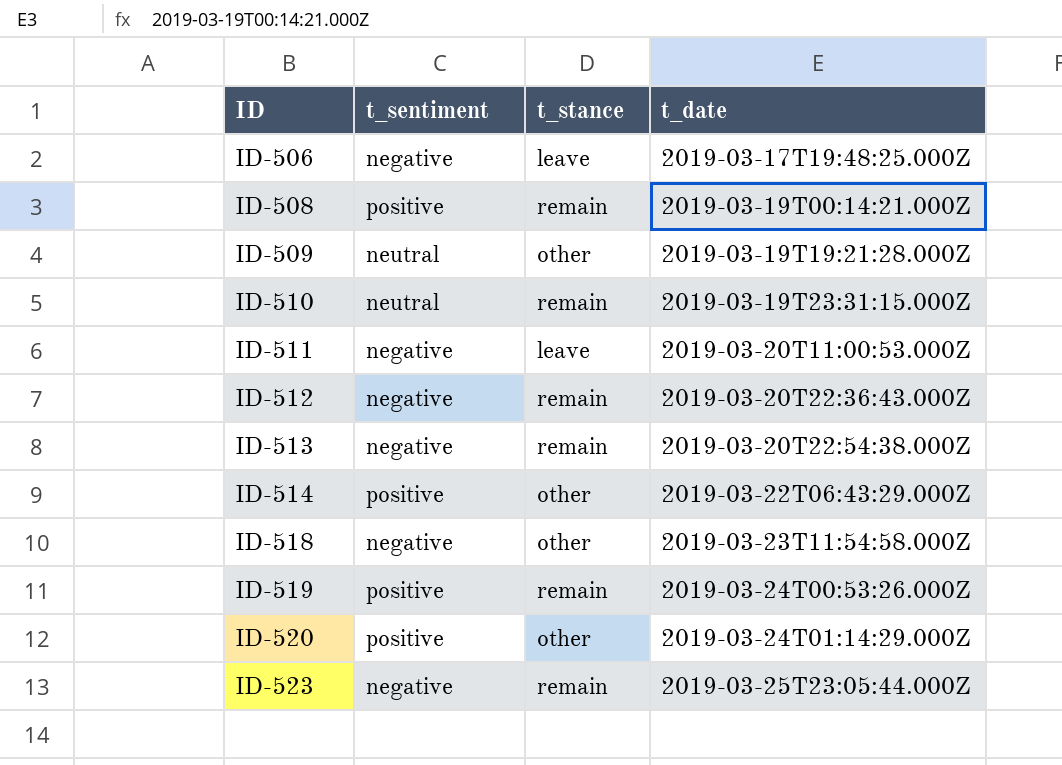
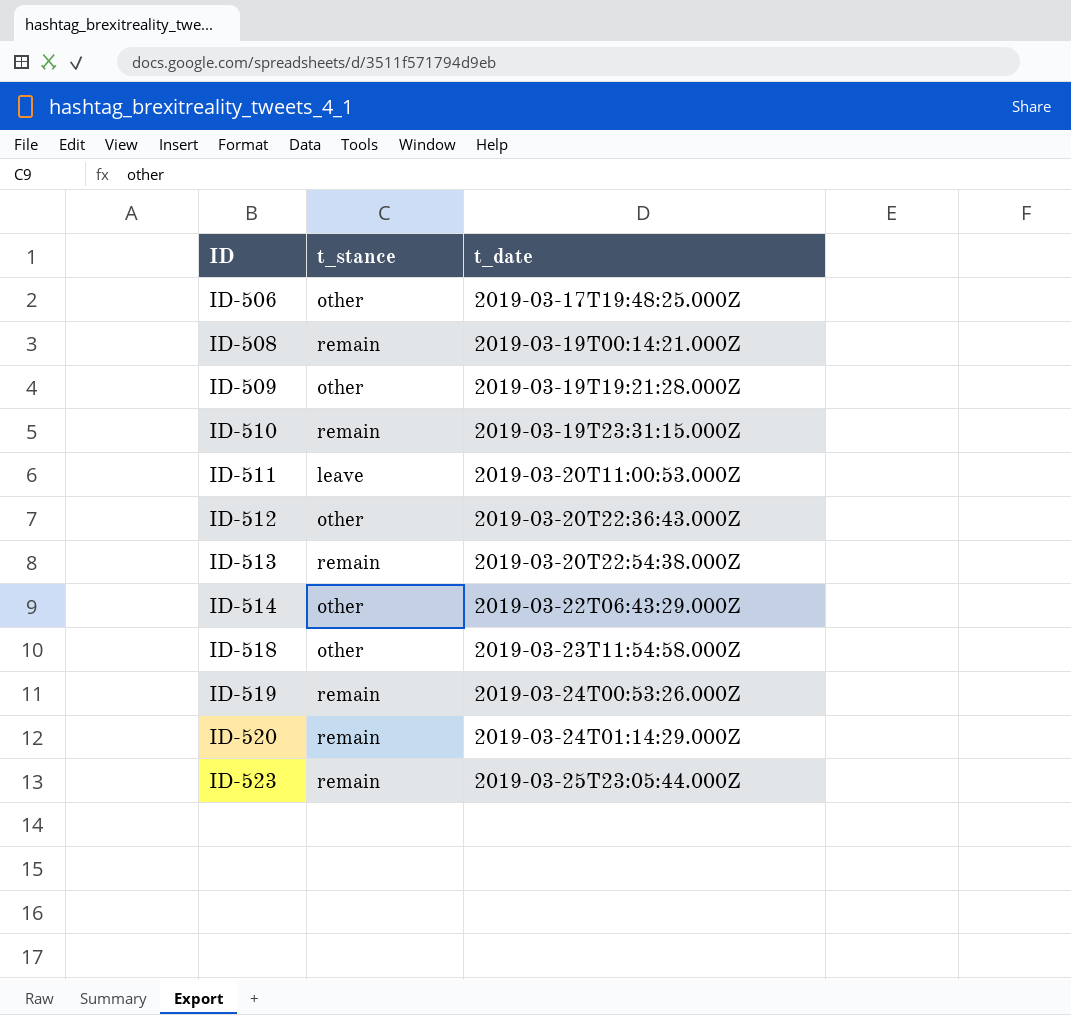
column t_sentiment | position: 2 -> none
ID-506 | t_stance: leave -> other
ID-512 | t_stance: remain -> other
ID-520 | t_stance: other -> remain

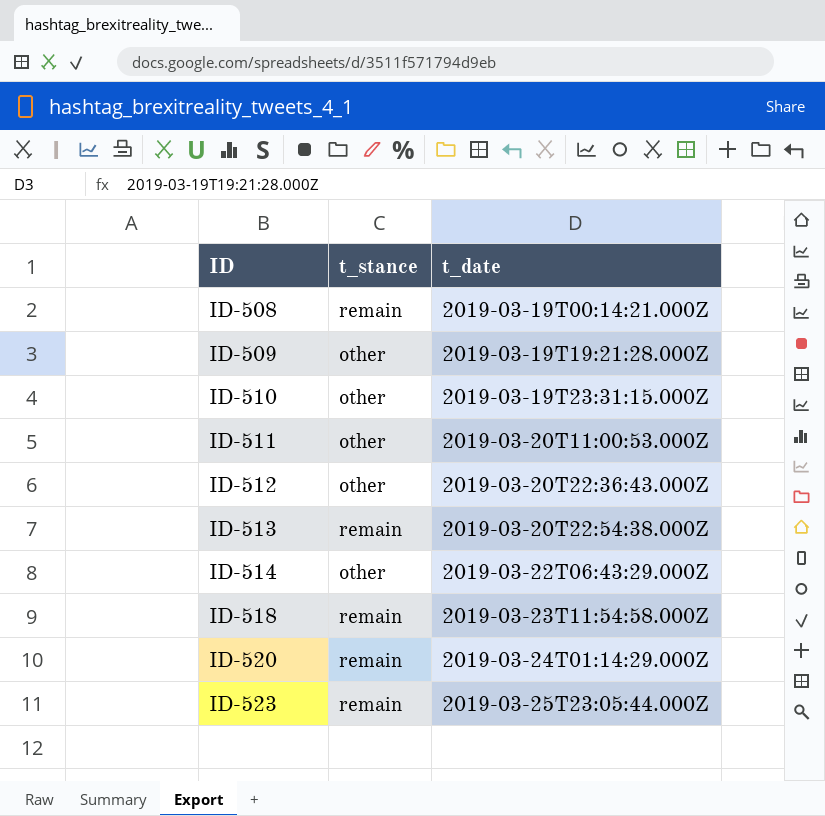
row ID-506: other | 2019-03-17T19:48:25.000Z -> none
row ID-519: remain | 2019-03-24T00:53:26.000Z -> none
ID-510 | t_stance: remain -> other
ID-511 | t_stance: leave -> other
ID-518 | t_stance: other -> remain

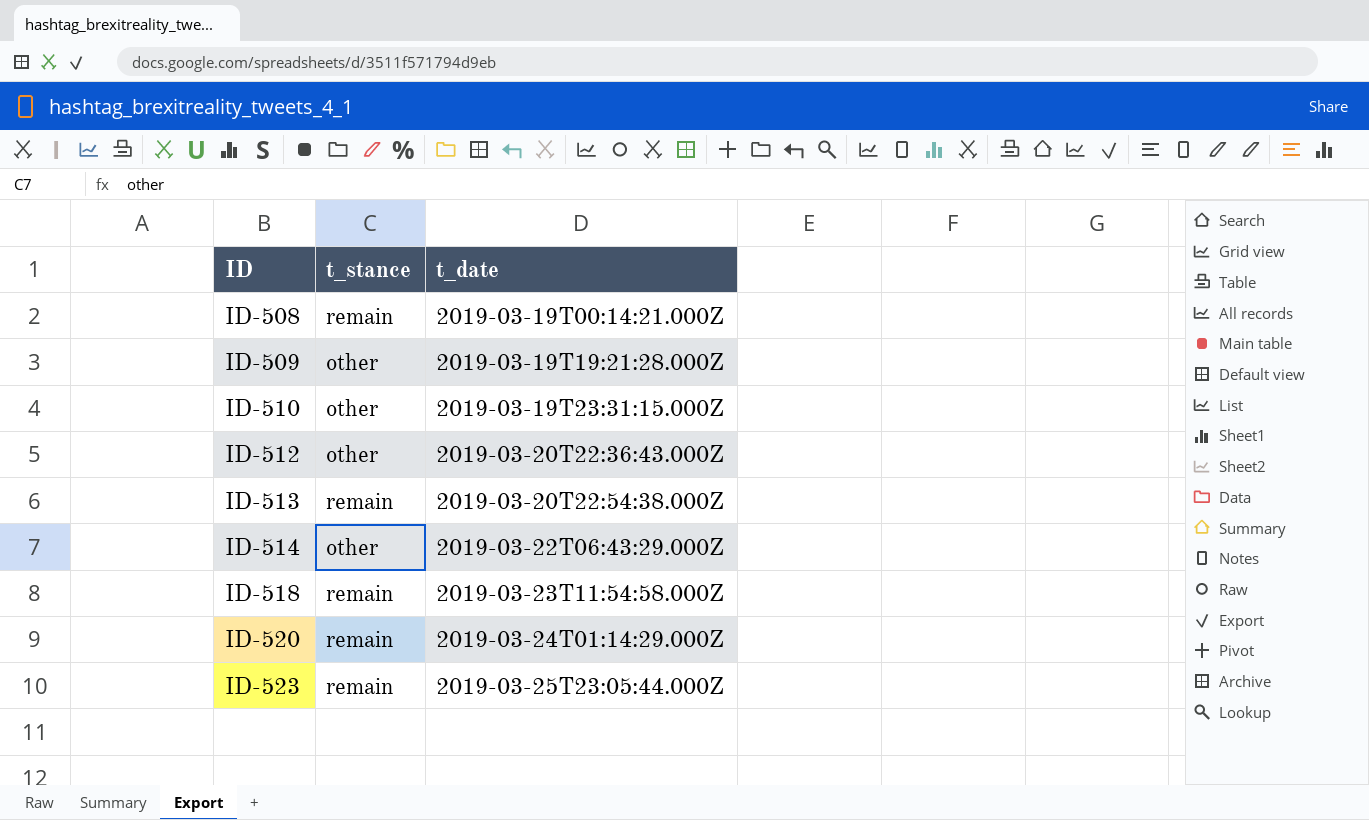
row ID-511: other | 2019-03-20T11:00:53.000Z -> none

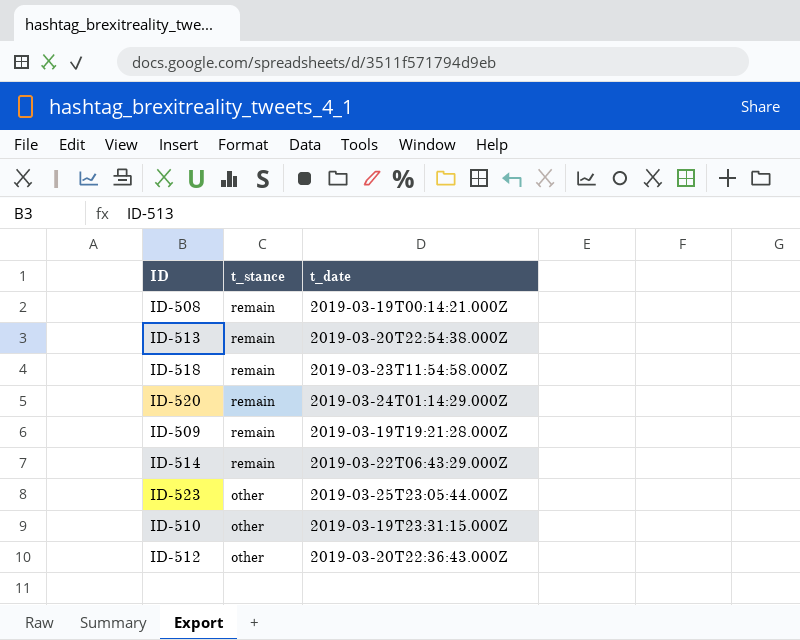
row order: ID ascending -> t_stance descending
ID-509 | t_stance: other -> remain
ID-514 | t_stance: other -> remain
ID-523 | t_stance: remain -> other

